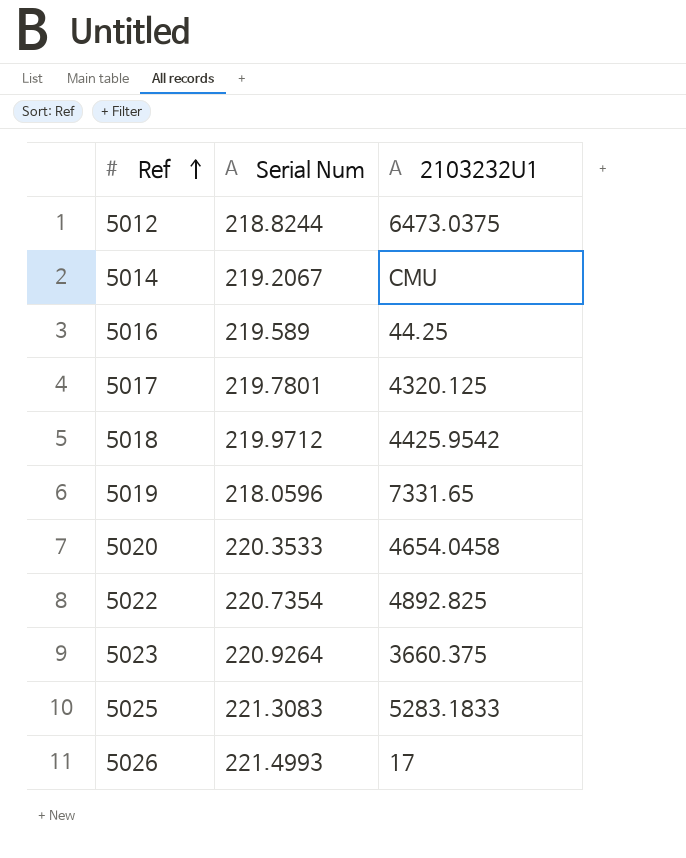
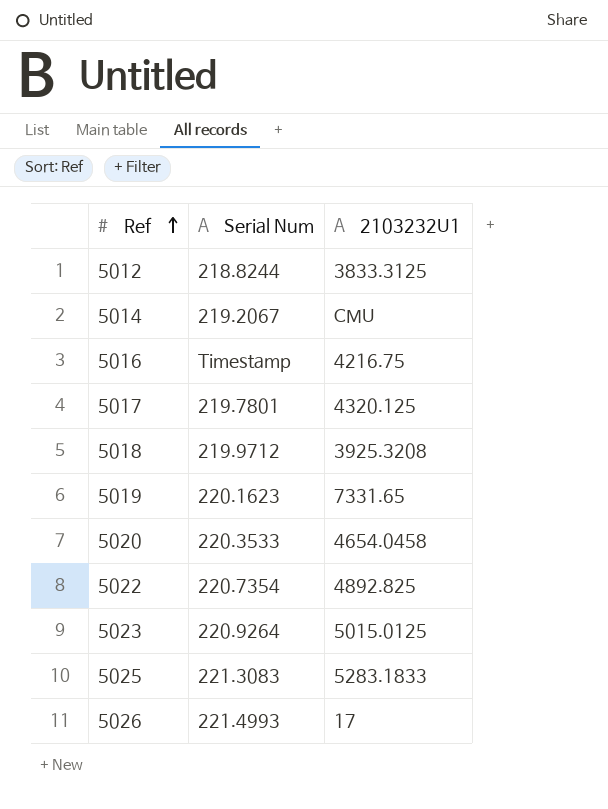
5012 | 2103232U1: 6473.0375 -> 3833.3125
5016 | Serial Num: 219.589 -> Timestamp
5016 | 2103232U1: 44.25 -> 4216.75
5018 | 2103232U1: 4425.9542 -> 3925.3208
5019 | Serial Num: 218.0596 -> 220.1623
5023 | 2103232U1: 3660.375 -> 5015.0125

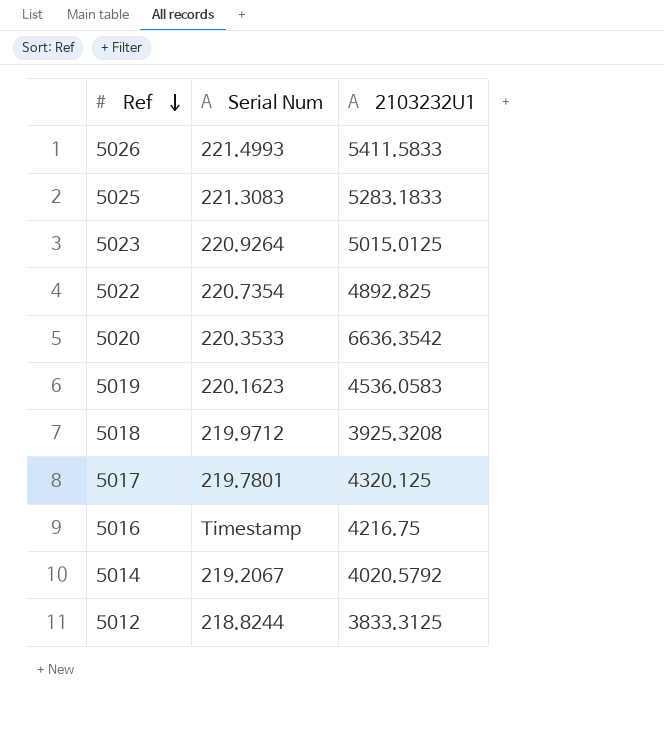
row order: Ref ascending -> Ref descending
5026 | 2103232U1: 17 -> 5411.5833
5020 | 2103232U1: 4654.0458 -> 6636.3542
5019 | 2103232U1: 7331.65 -> 4536.0583
5014 | 2103232U1: CMU -> 4020.5792

